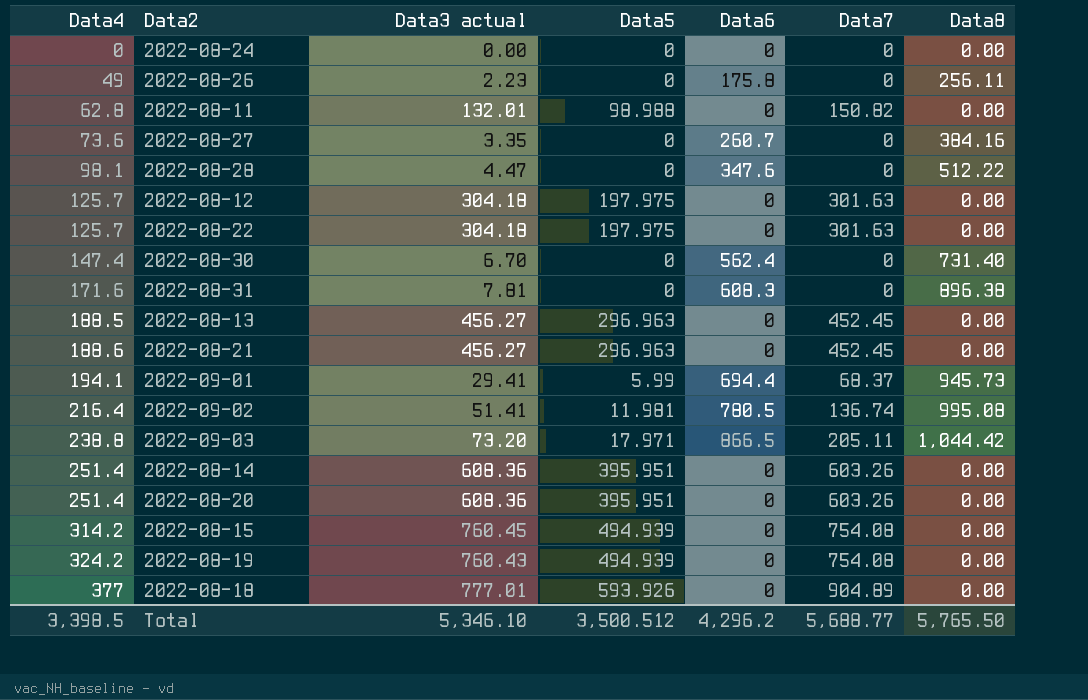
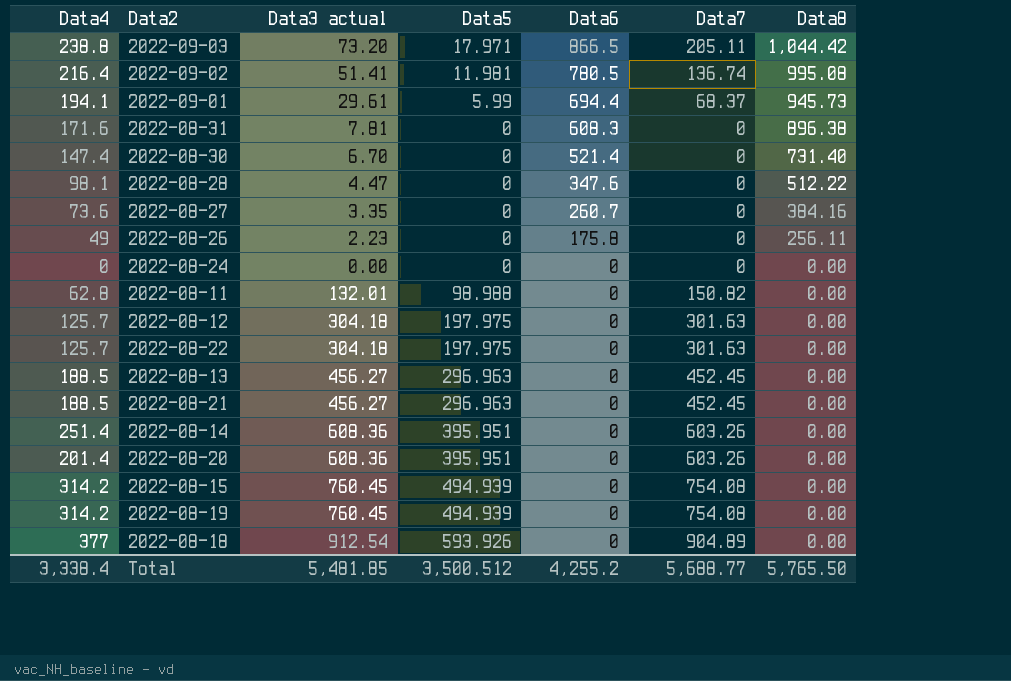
row order: Data4 ascending -> Data6 descending
2022-09-01 | Data3 actual: 29.41 -> 29.61
2022-08-30 | Data6: 562.4 -> 521.4
2022-08-21 | Data4: 188.6 -> 188.5
2022-08-20 | Data4: 251.4 -> 201.4
2022-08-19 | Data4: 324.2 -> 314.2
2022-08-19 | Data3 actual: 760.43 -> 760.45
2022-08-18 | Data3 actual: 777.01 -> 912.54
Total | Data4: 3,398.5 -> 3,338.4
Total | Data3 actual: 5,346.10 -> 5,481.85
Total | Data6: 4,296.2 -> 4,255.2

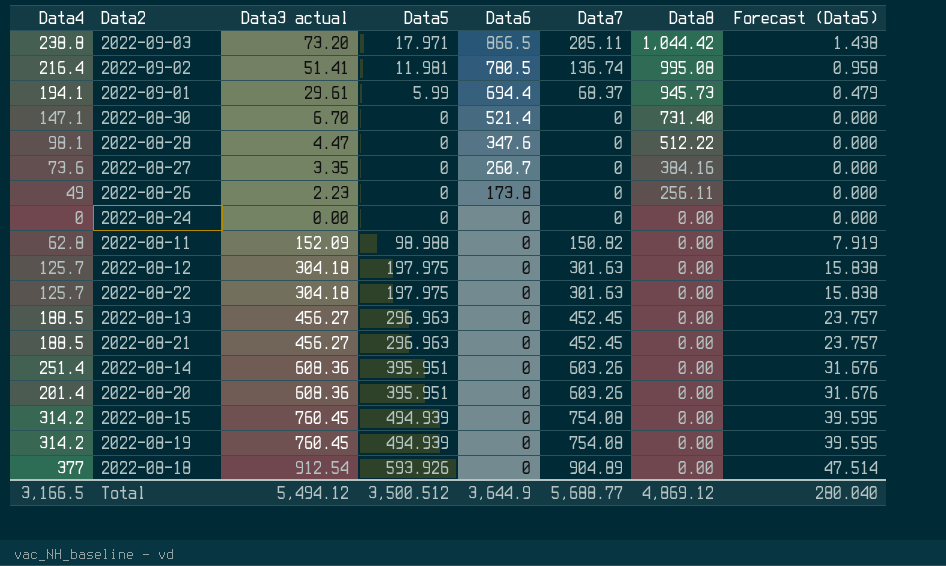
column Forecast (Data5) | formula: none -> [Data5] * 0.08
row 2022-08-31: 171.6 | 7.81 | 0 | 608.3 | 0 | 896.38 -> none
2022-08-30 | Data4: 147.4 -> 147.1
2022-08-26 | Data6: 175.8 -> 173.8
2022-08-11 | Data3 actual: 132.01 -> 152.09
Total | Data4: 3,338.4 -> 3,166.5
Total | Data3 actual: 5,481.85 -> 5,494.12
Total | Data6: 4,255.2 -> 3,644.9
Total | Data8: 5,765.50 -> 4,869.12

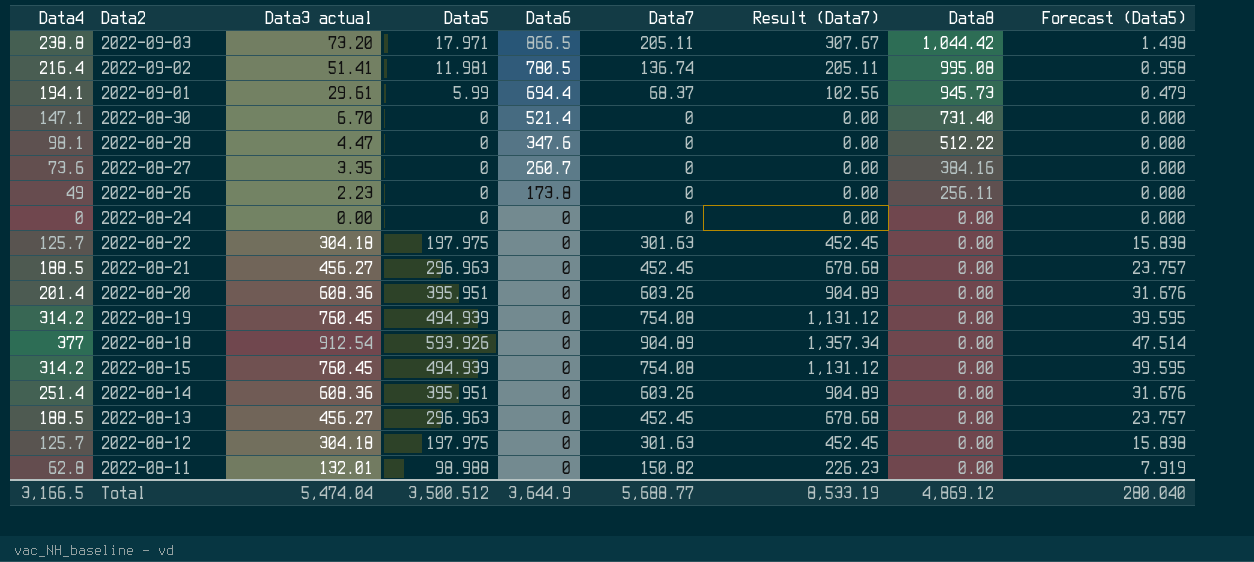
row order: Data6 descending -> Data2 descending
column Result (Data7) | formula: none -> [Data7] * 1.5
2022-08-11 | Data3 actual: 152.09 -> 132.01
Total | Data3 actual: 5,494.12 -> 5,474.04

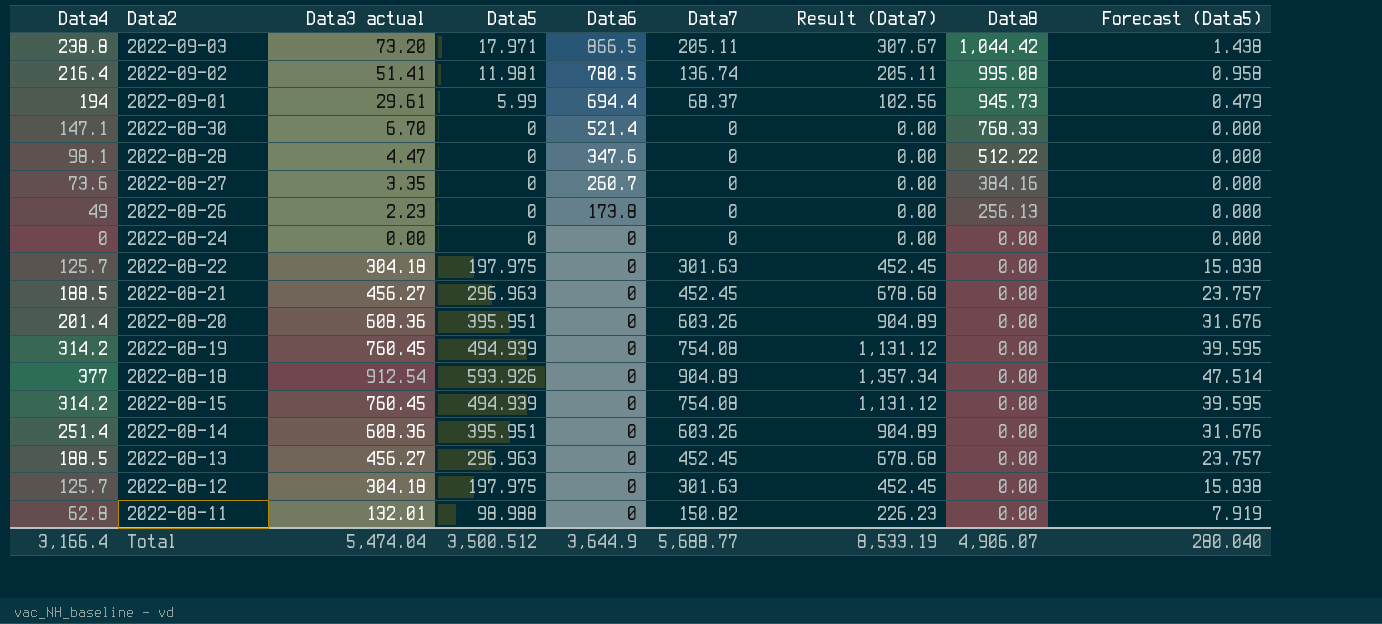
2022-09-01 | Data4: 194.1 -> 194
2022-08-30 | Data8: 731.40 -> 768.33
2022-08-26 | Data8: 256.11 -> 256.13
Total | Data4: 3,166.5 -> 3,166.4
Total | Data8: 4,869.12 -> 4,906.07

